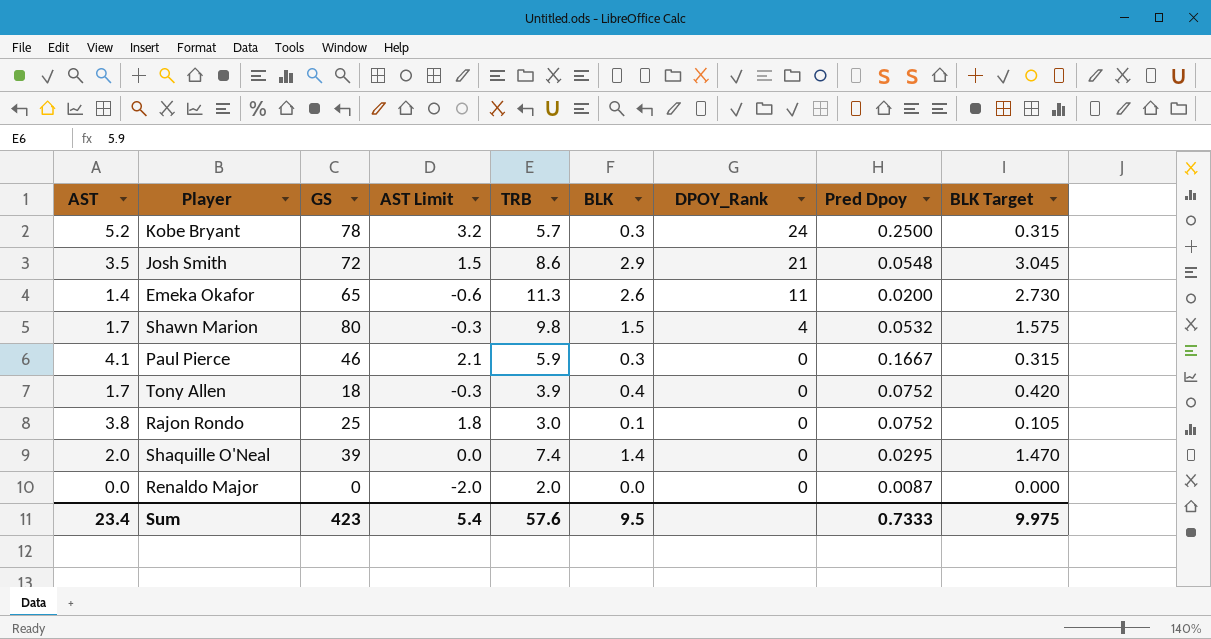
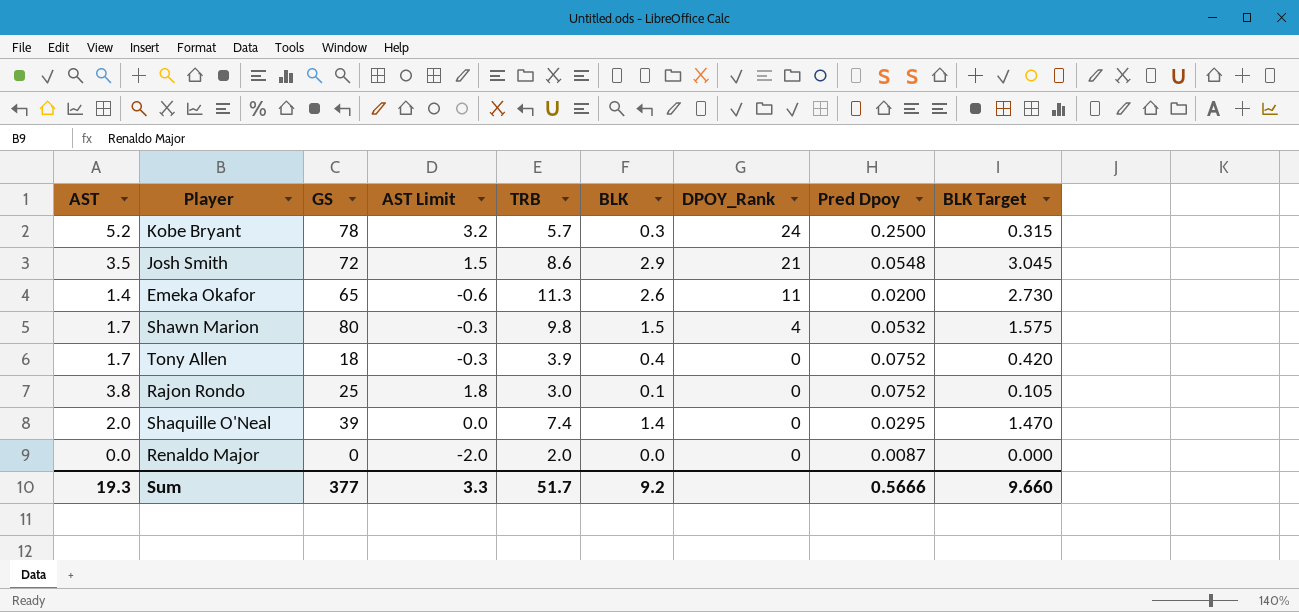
row Paul Pierce: 4.1 | 46 | 2.1 | 5.9 | 0.3 | 0 | 0.1667 | 0.315 -> none
Sum | AST: 23.4 -> 19.3
Sum | GS: 423 -> 377
Sum | AST Limit: 5.4 -> 3.3
Sum | TRB: 57.6 -> 51.7
Sum | BLK: 9.5 -> 9.2
Sum | Pred Dpoy: 0.7333 -> 0.5666
Sum | BLK Target: 9.975 -> 9.660

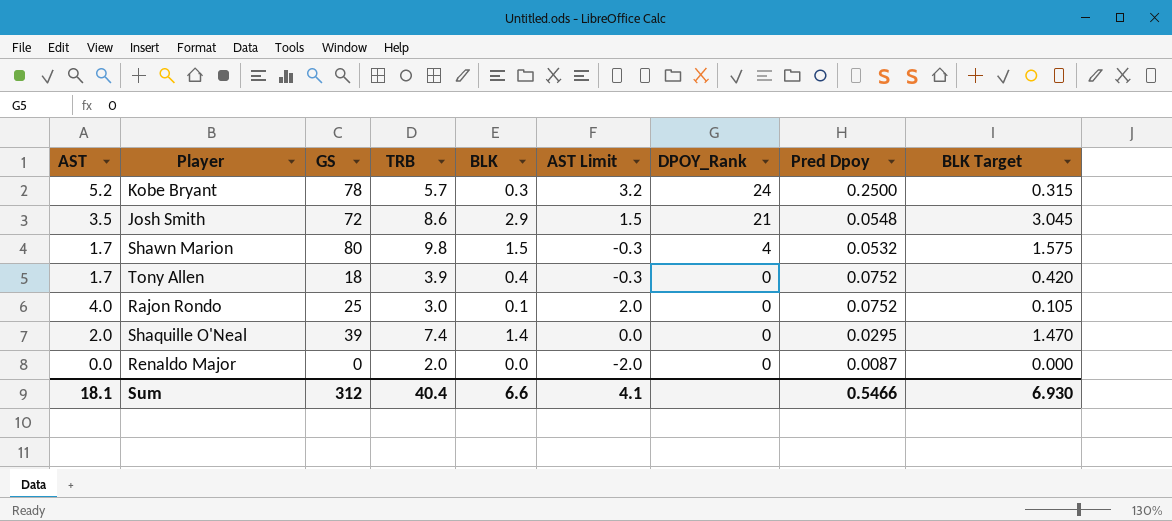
column AST Limit | position: 4 -> 6
row Emeka Okafor: 1.4 | 65 | -0.6 | 11.3 | 2.6 | 11 | 0.0200 | 2.730 -> none
Rajon Rondo | AST: 3.8 -> 4.0
Rajon Rondo | AST Limit: 1.8 -> 2.0
Sum | AST: 19.3 -> 18.1
Sum | GS: 377 -> 312
Sum | TRB: 51.7 -> 40.4
Sum | BLK: 9.2 -> 6.6
Sum | AST Limit: 3.3 -> 4.1
Sum | Pred Dpoy: 0.5666 -> 0.5466
Sum | BLK Target: 9.660 -> 6.930

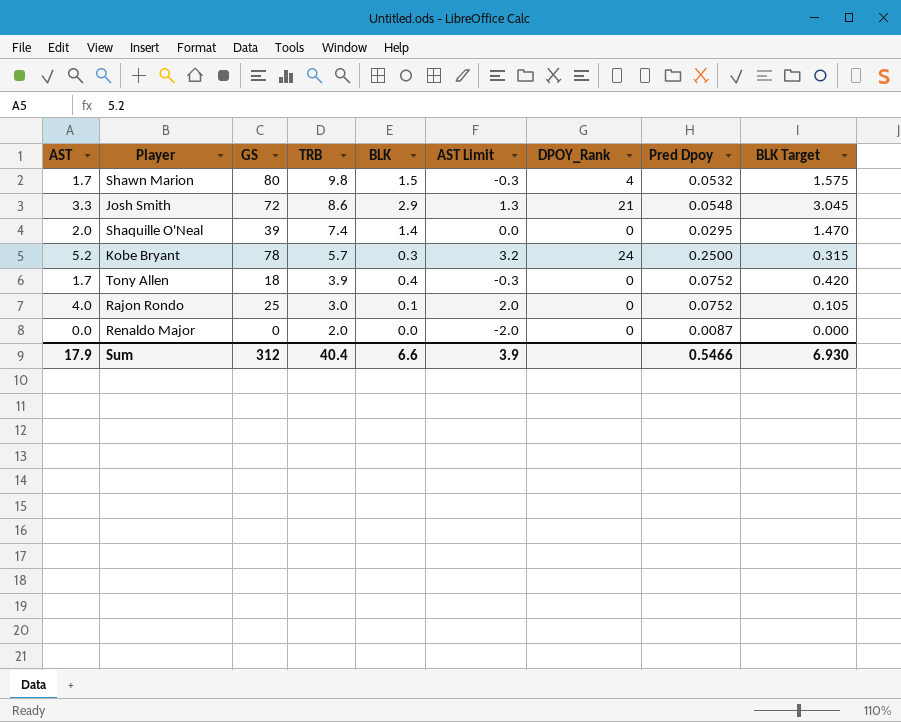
row order: DPOY_Rank descending -> TRB descending
Josh Smith | AST: 3.5 -> 3.3
Josh Smith | AST Limit: 1.5 -> 1.3
Sum | AST: 18.1 -> 17.9
Sum | AST Limit: 4.1 -> 3.9

